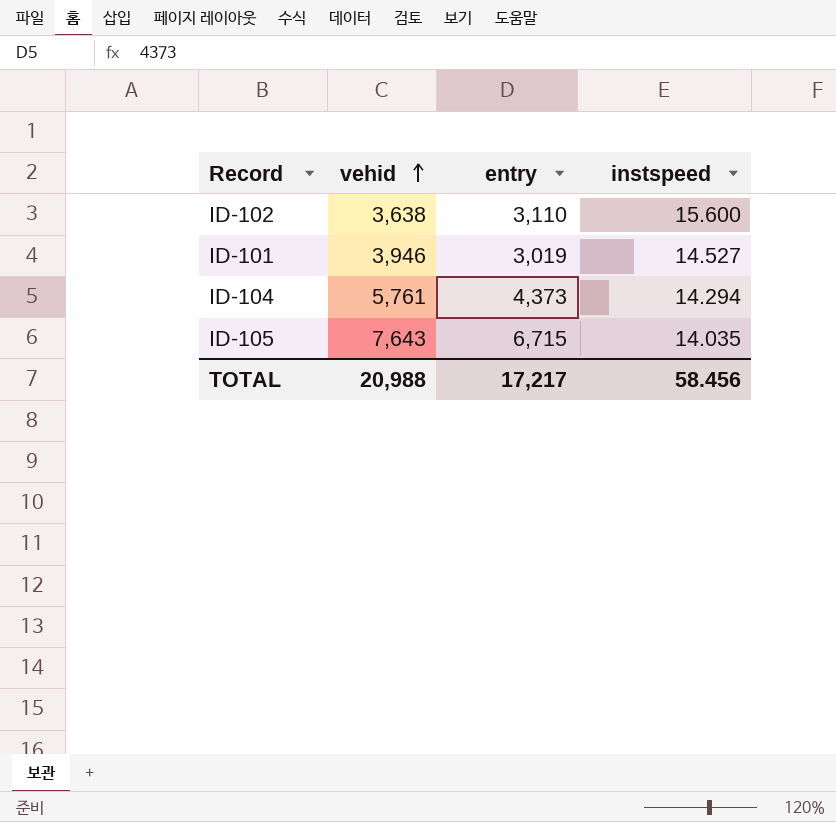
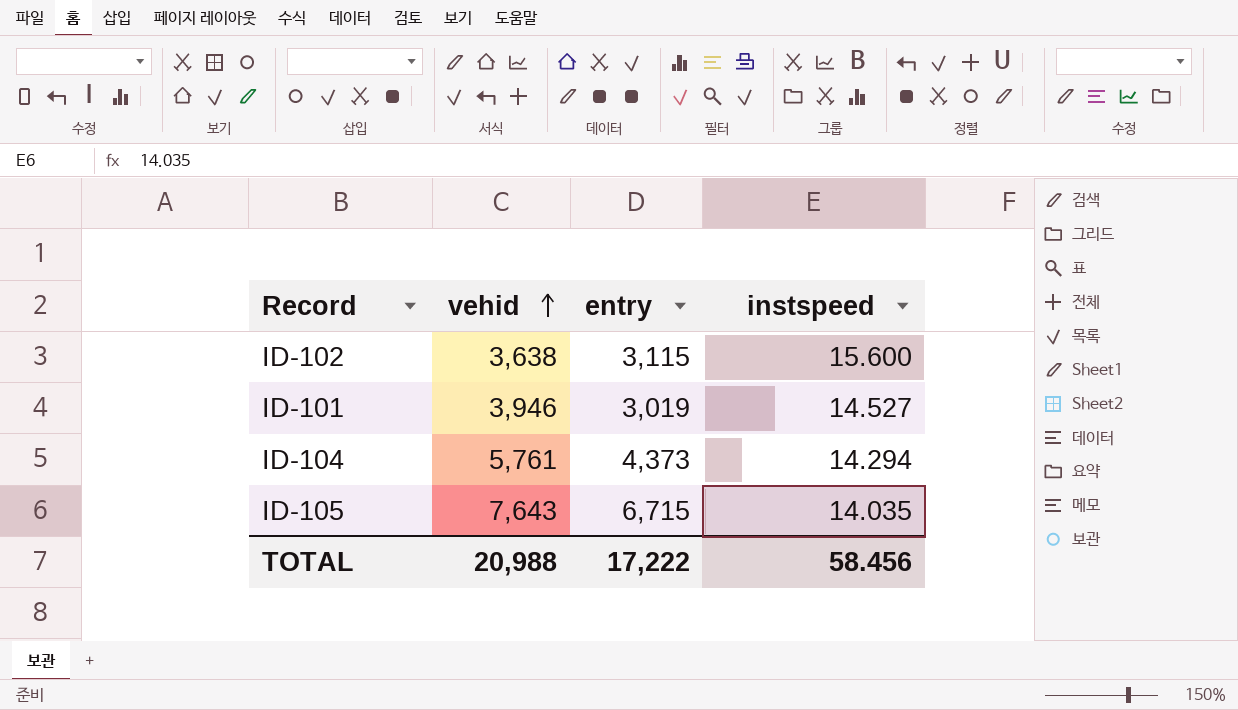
ID-102 | entry: 3,110 -> 3,115
TOTAL | entry: 17,217 -> 17,222

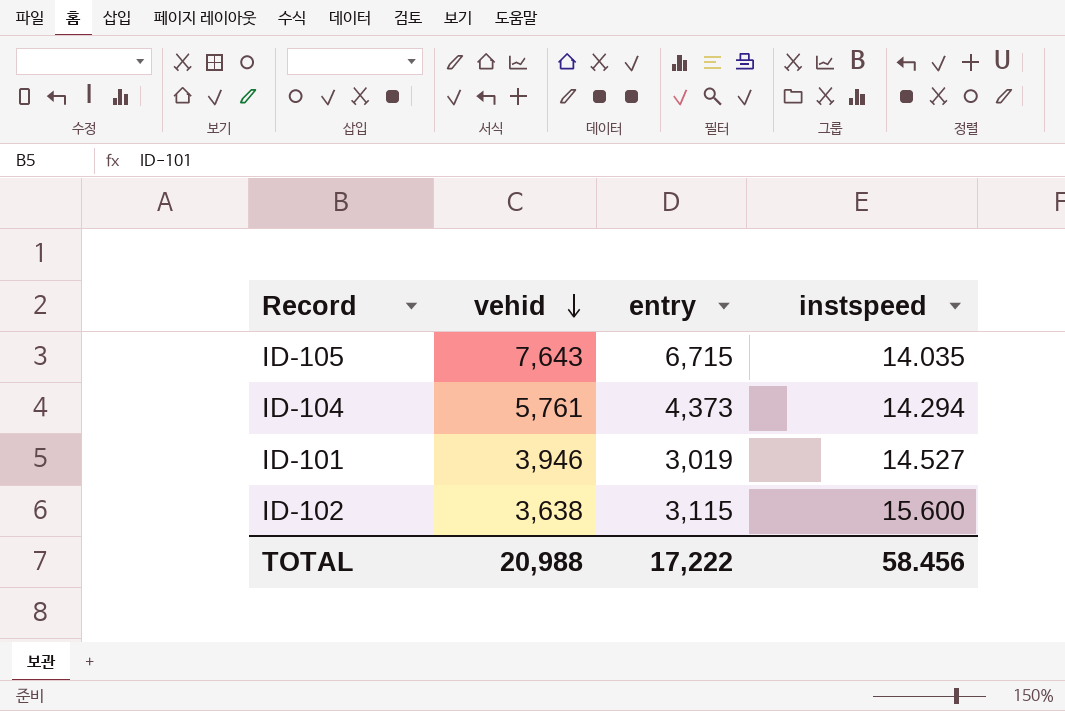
row order: vehid ascending -> vehid descending

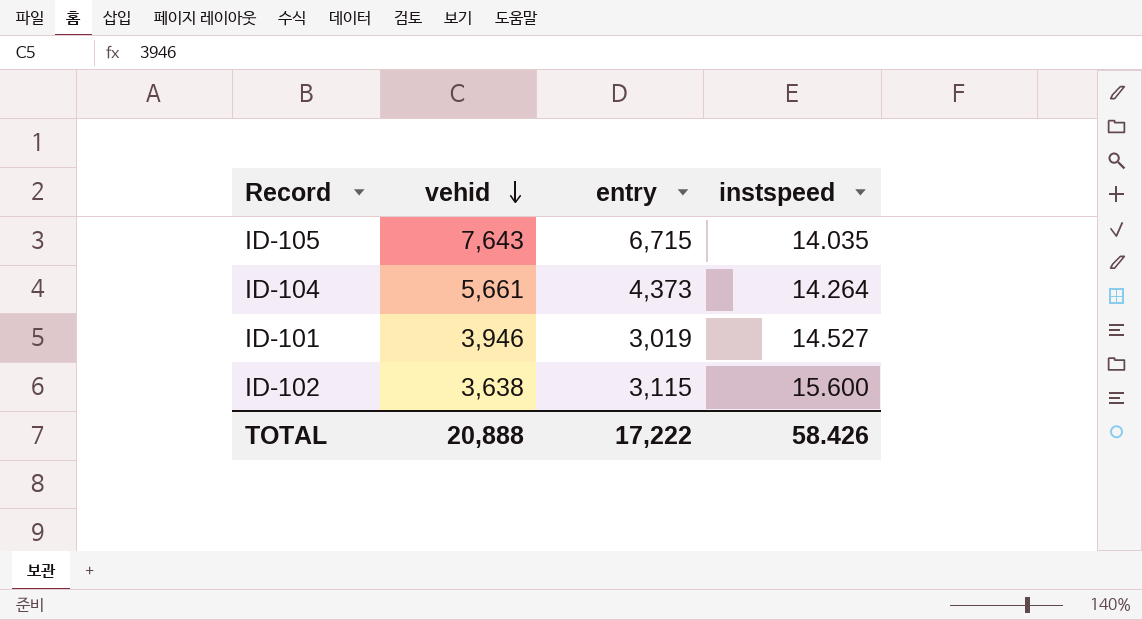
ID-104 | vehid: 5,761 -> 5,661
ID-104 | instspeed: 14.294 -> 14.264
TOTAL | vehid: 20,988 -> 20,888
TOTAL | instspeed: 58.456 -> 58.426

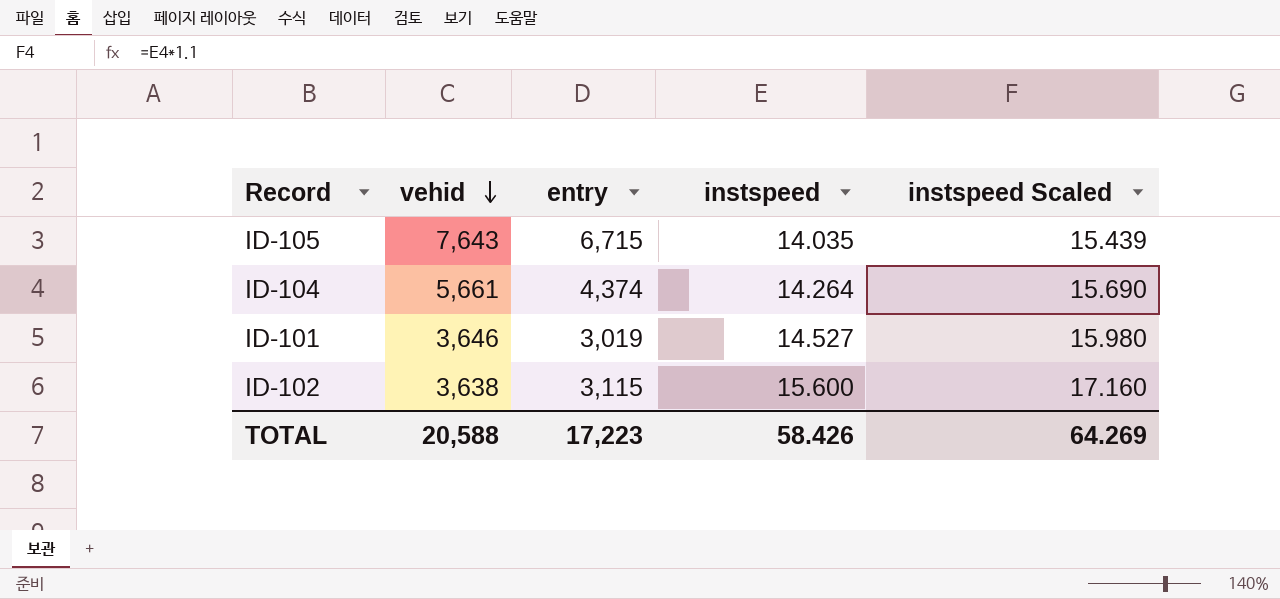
column instspeed Scaled | formula: none -> [instspeed] * 1.1
ID-104 | entry: 4,373 -> 4,374
ID-101 | vehid: 3,946 -> 3,646
TOTAL | vehid: 20,888 -> 20,588
TOTAL | entry: 17,222 -> 17,223

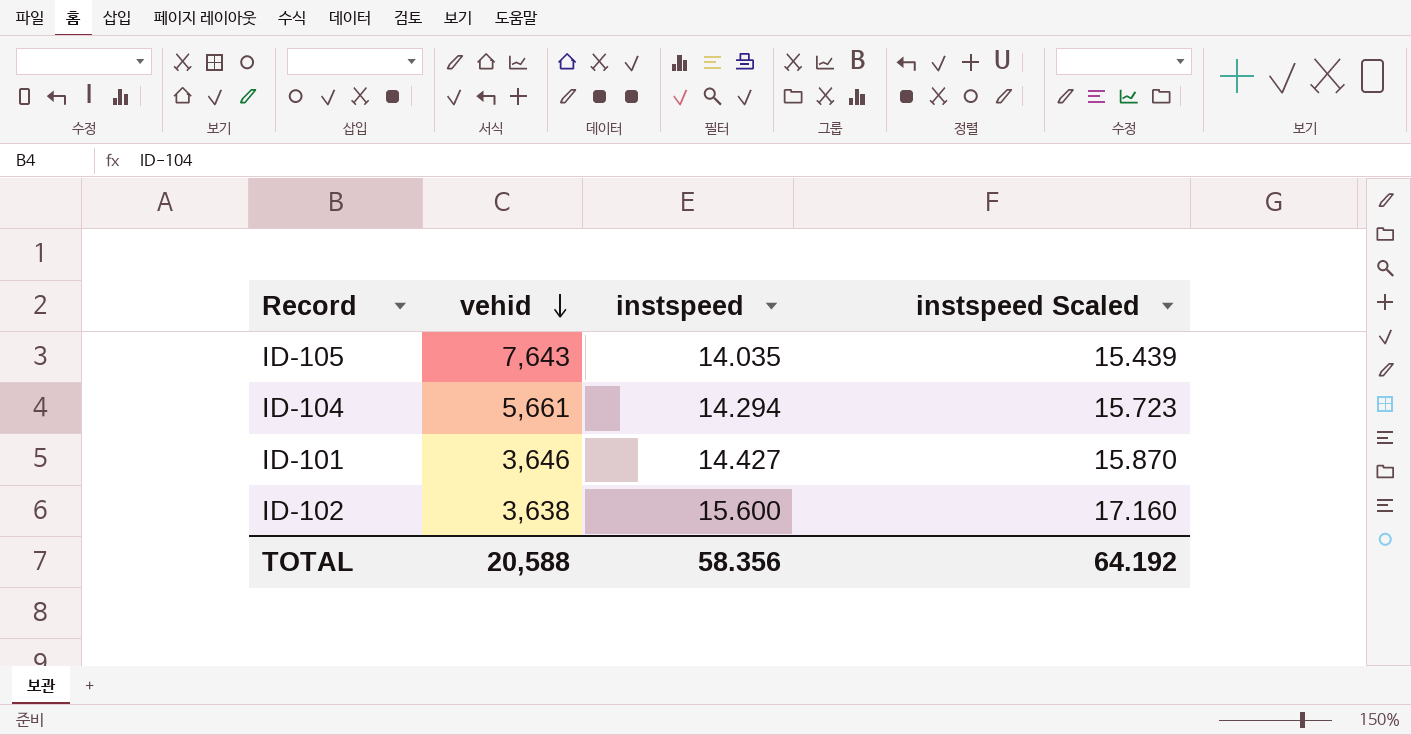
column entry | position: 3 -> none
ID-104 | instspeed: 14.264 -> 14.294
ID-104 | instspeed Scaled: 15.690 -> 15.723
ID-101 | instspeed: 14.527 -> 14.427
ID-101 | instspeed Scaled: 15.980 -> 15.870
TOTAL | instspeed: 58.426 -> 58.356
TOTAL | instspeed Scaled: 64.269 -> 64.192

